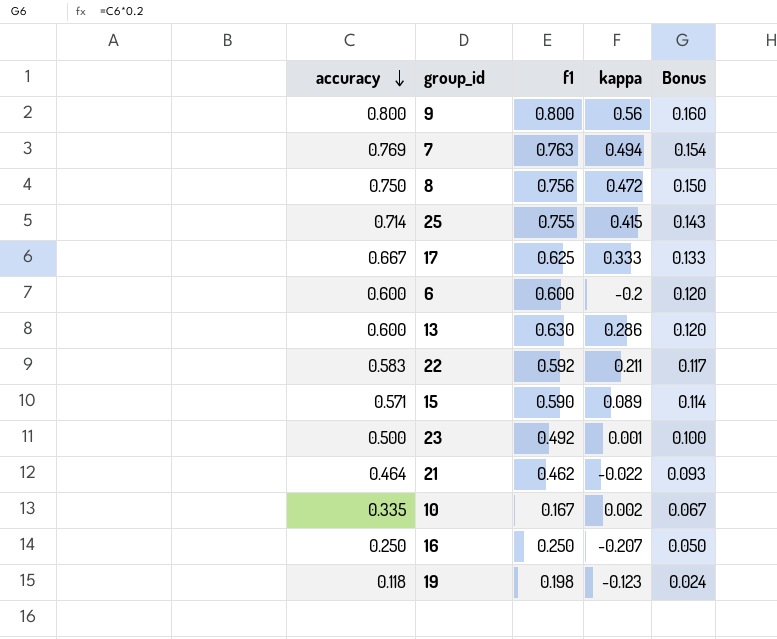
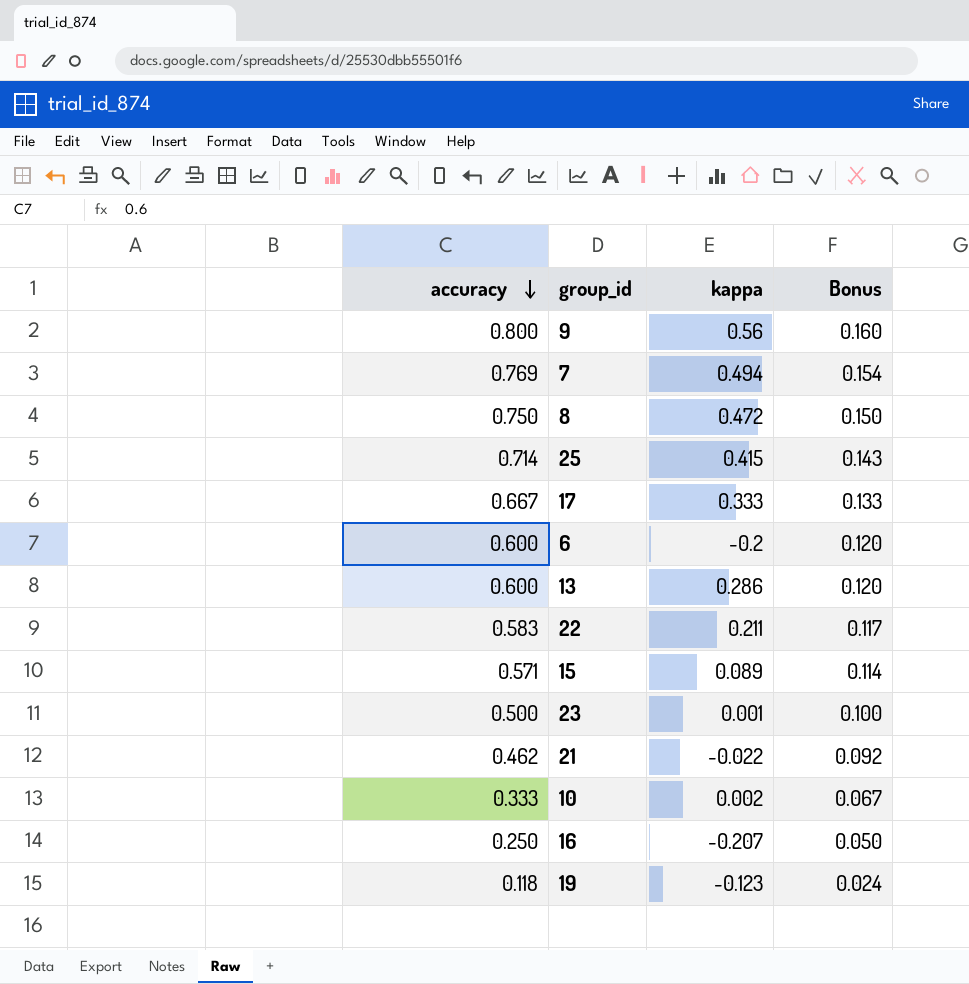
column f1 | position: 3 -> none
21 | accuracy: 0.464 -> 0.462
21 | Bonus: 0.093 -> 0.092
10 | accuracy: 0.335 -> 0.333

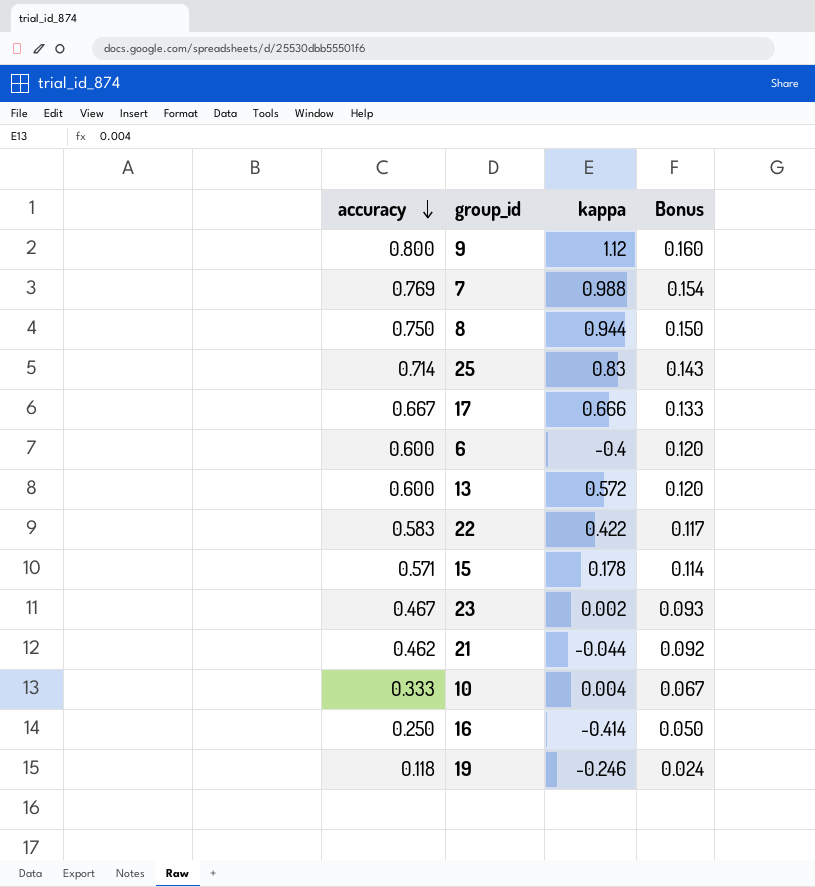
9 | kappa: 0.56 -> 1.12
7 | kappa: 0.494 -> 0.988
8 | kappa: 0.472 -> 0.944
25 | kappa: 0.415 -> 0.83
17 | kappa: 0.333 -> 0.666
6 | kappa: -0.2 -> -0.4
13 | kappa: 0.286 -> 0.572
22 | kappa: 0.211 -> 0.422
15 | kappa: 0.089 -> 0.178
23 | accuracy: 0.500 -> 0.467
23 | kappa: 0.001 -> 0.002
23 | Bonus: 0.100 -> 0.093
21 | kappa: -0.022 -> -0.044
10 | kappa: 0.002 -> 0.004
16 | kappa: -0.207 -> -0.414
19 | kappa: -0.123 -> -0.246

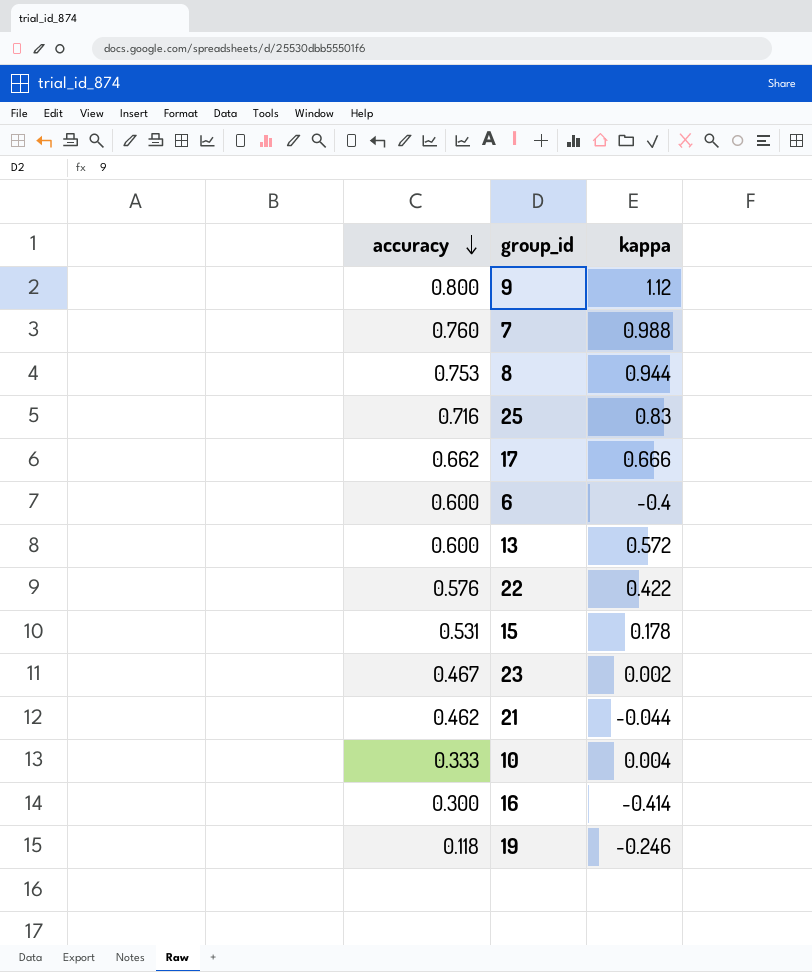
column Bonus | formula: [accuracy] * 0.2 -> none
7 | accuracy: 0.769 -> 0.760
8 | accuracy: 0.750 -> 0.753
25 | accuracy: 0.714 -> 0.716
17 | accuracy: 0.667 -> 0.662
22 | accuracy: 0.583 -> 0.576
15 | accuracy: 0.571 -> 0.531
16 | accuracy: 0.250 -> 0.300

